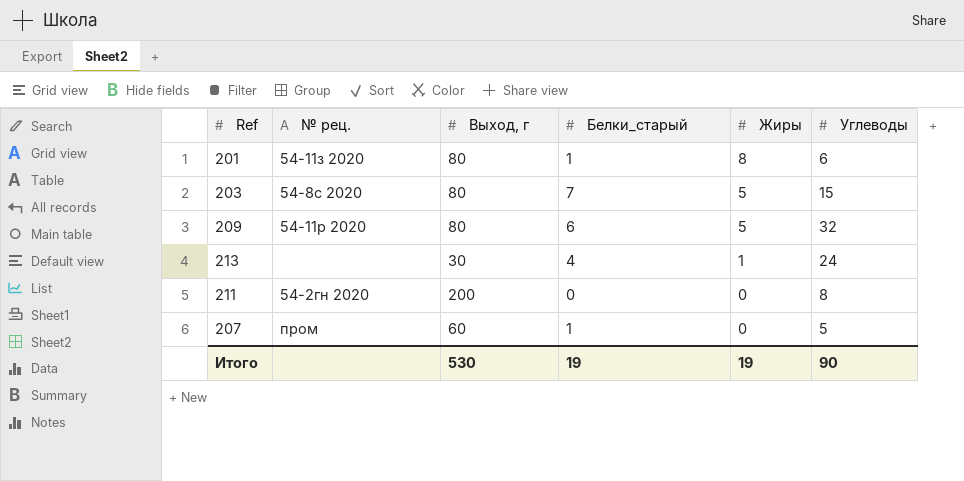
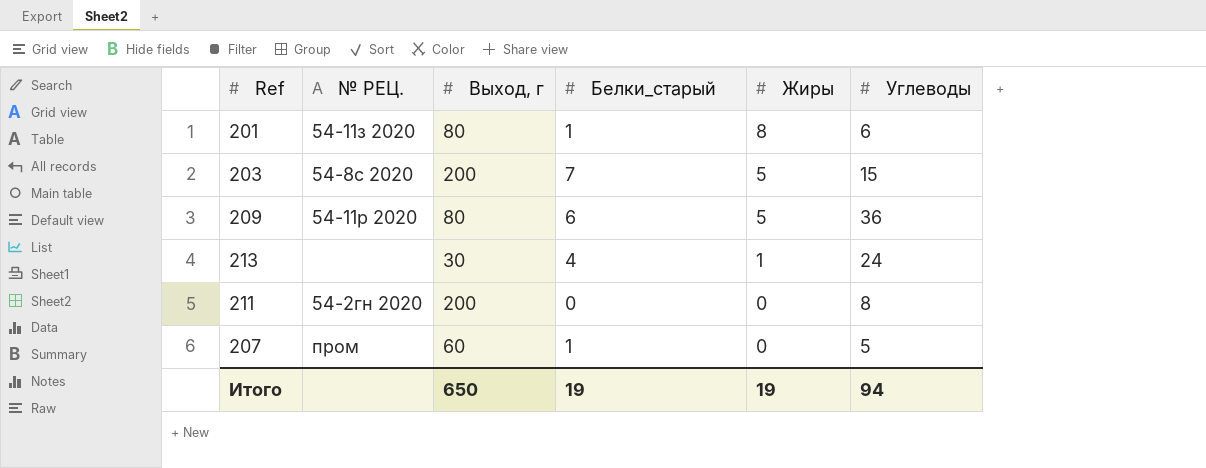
column name: № рец. -> № РЕЦ.
203 | Выход, г: 80 -> 200
209 | Углеводы: 32 -> 36
Итого | Выход, г: 530 -> 650
Итого | Углеводы: 90 -> 94

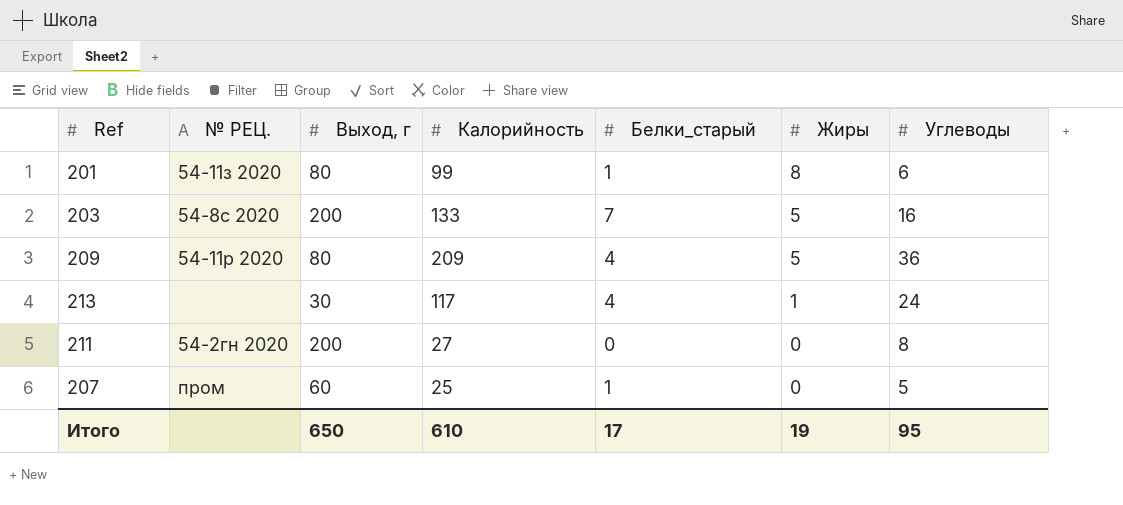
column Калорийность | position: none -> 4
203 | Углеводы: 15 -> 16
209 | Белки_старый: 6 -> 4
Итого | Белки_старый: 19 -> 17
Итого | Углеводы: 94 -> 95

